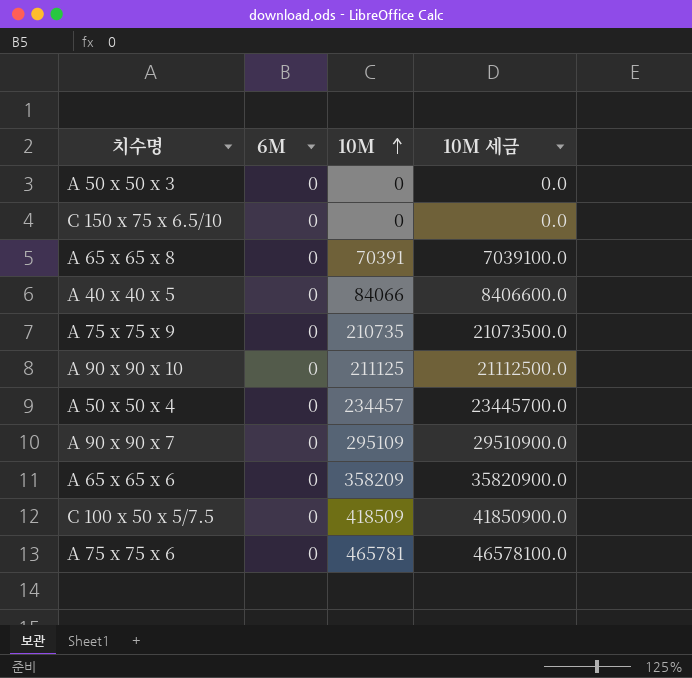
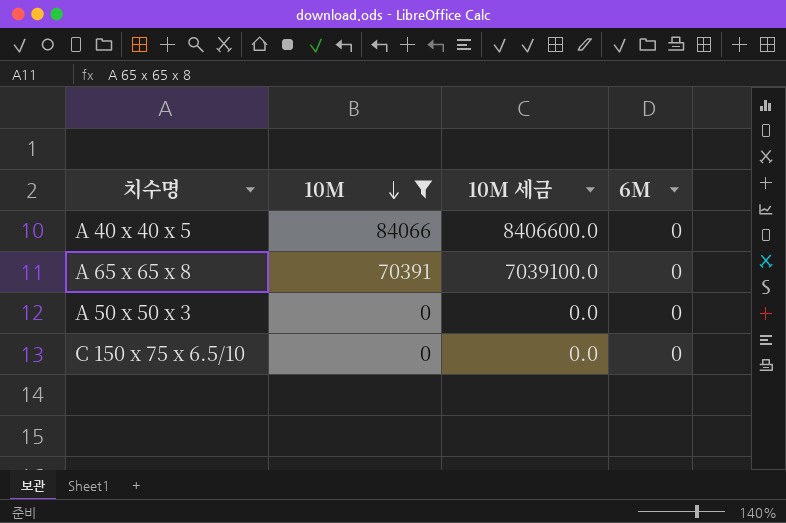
filter: none -> 10M <= 84066
row order: 10M ascending -> 10M descending
column 6M | position: 2 -> 4

